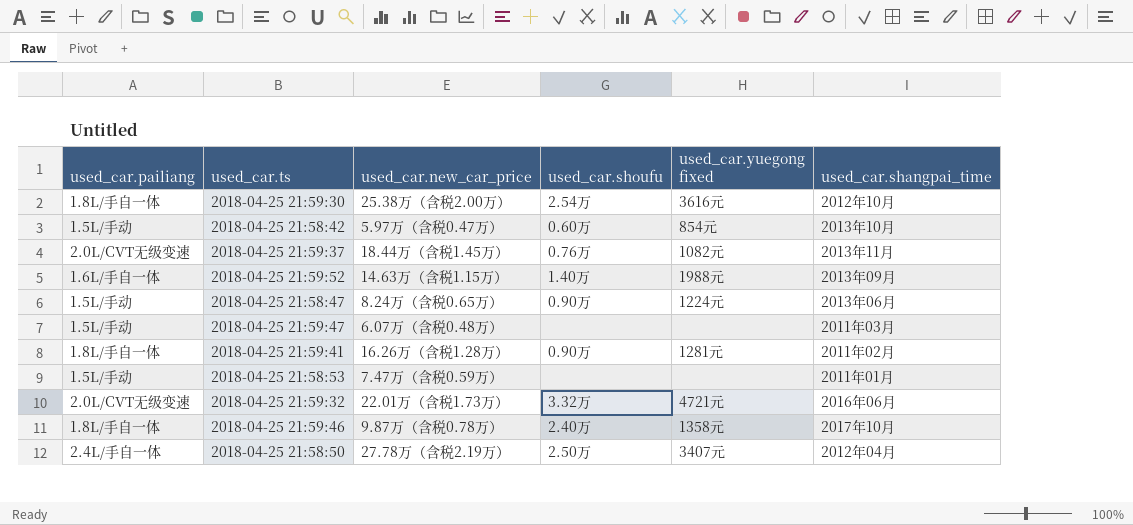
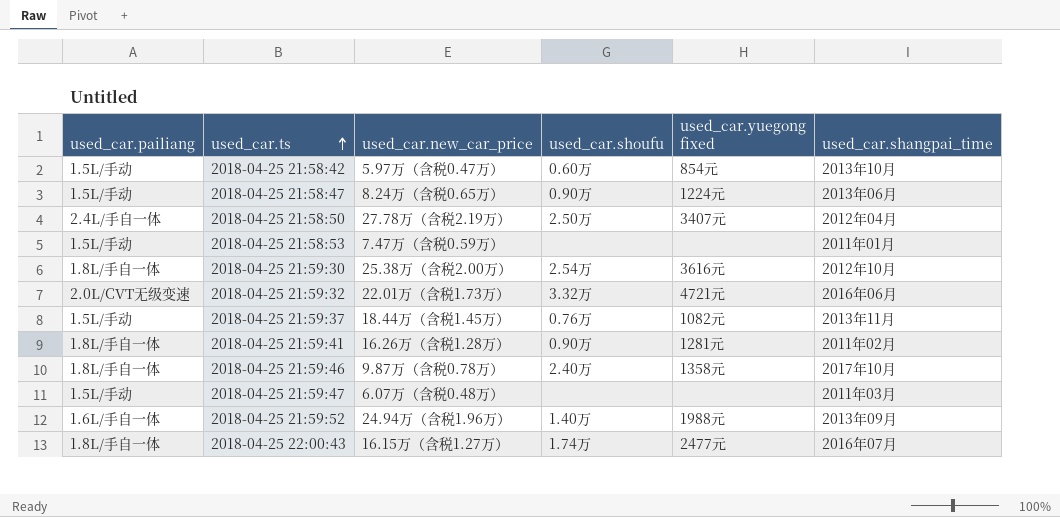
row order: none -> used_car.ts ascending
2018-04-25 21:59:37 | used_car.pailiang: 2.0L/CVT无级变速 -> 1.5L/手动
2018-04-25 21:59:52 | used_car.new_car_price: 14.63万（含税1.15万） -> 24.94万（含税1.96万）
row 2018-04-25 22:00:43: none -> 1.8L/手自一体 | 16.15万（含税1.27万） | 1.74万 | 2477元 | 2016年07月

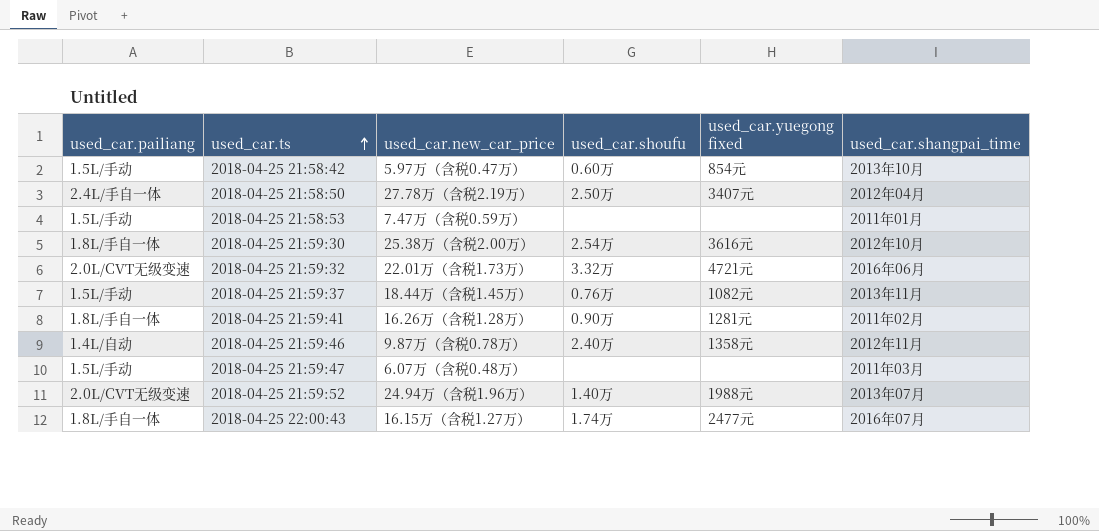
row 2018-04-25 21:58:47: 1.5L/手动 | 8.24万（含税0.65万） | 0.90万 | 1224元 | 2013年06月 -> none
2018-04-25 21:59:46 | used_car.pailiang: 1.8L/手自一体 -> 1.4L/自动
2018-04-25 21:59:46 | used_car.shangpai_time: 2017年10月 -> 2012年11月
2018-04-25 21:59:52 | used_car.pailiang: 1.6L/手自一体 -> 2.0L/CVT无级变速
2018-04-25 21:59:52 | used_car.shangpai_time: 2013年09月 -> 2013年07月

